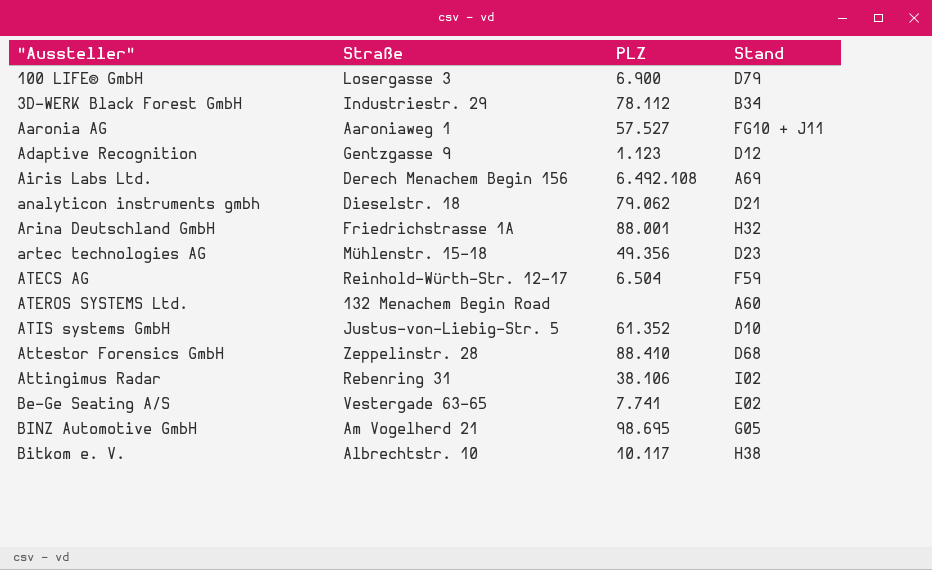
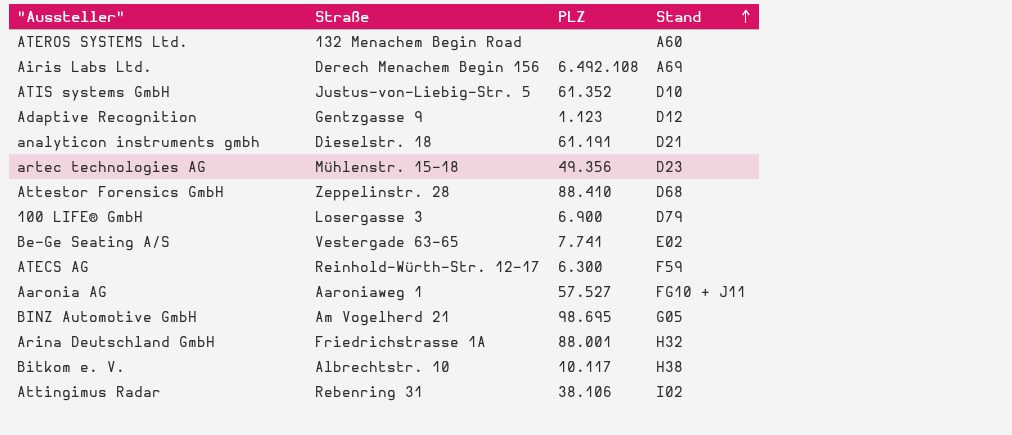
row order: none -> Stand ascending
row 3D-WERK Black Forest GmbH: Industriestr. 29 | 78.112 | B34 -> none
analyticon instruments gmbh | PLZ: 79.062 -> 61.191
ATECS AG | PLZ: 6.504 -> 6.300

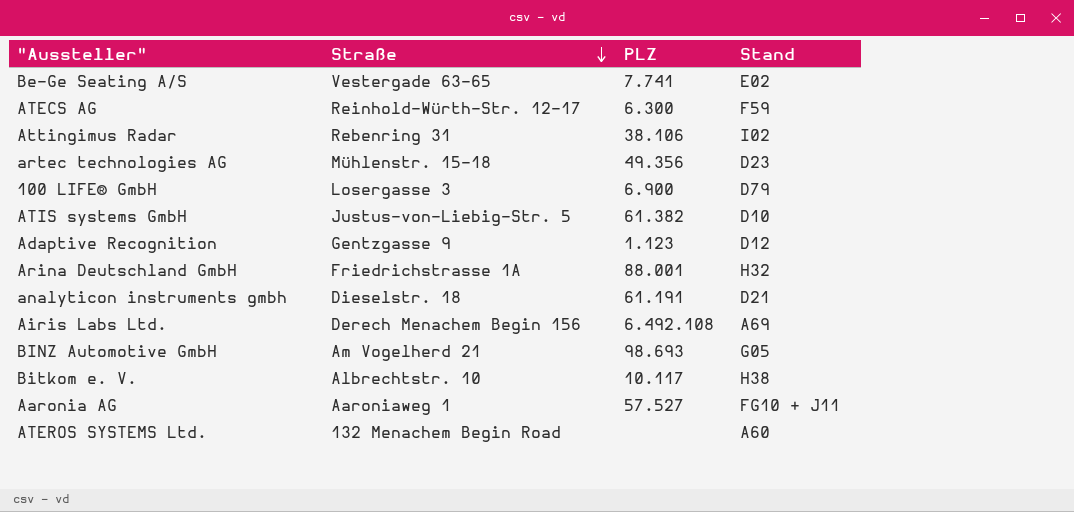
row order: Stand ascending -> Straße descending
row Attestor Forensics GmbH: Zeppelinstr. 28 | 88.410 | D68 -> none
ATIS systems GmbH | PLZ: 61.352 -> 61.382
BINZ Automotive GmbH | PLZ: 98.695 -> 98.693

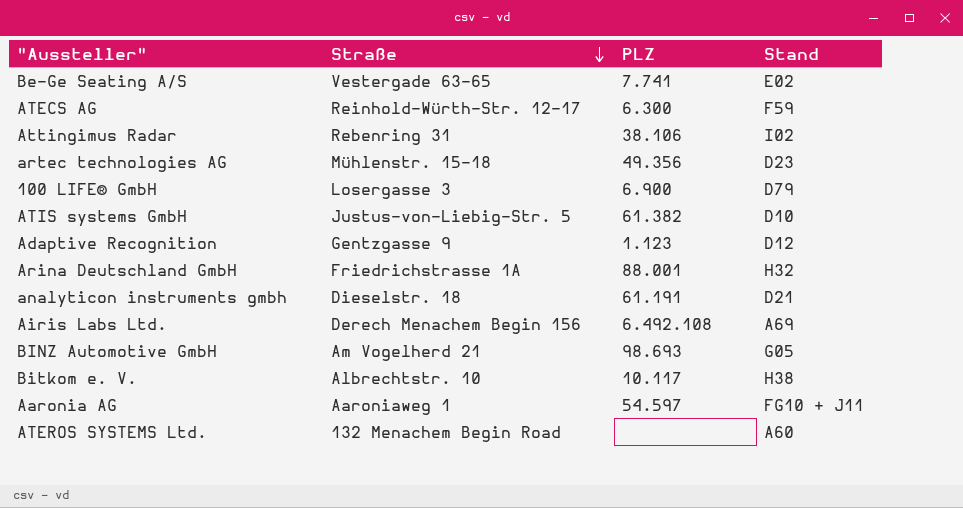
Aaronia AG | PLZ: 57.527 -> 54.597

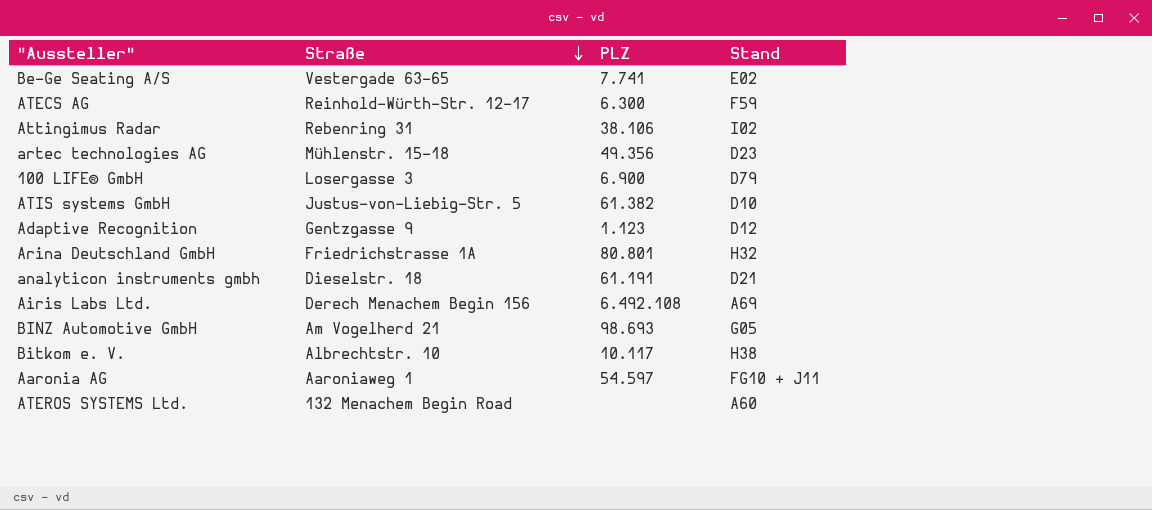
Arina Deutschland GmbH | PLZ: 88.001 -> 80.801

